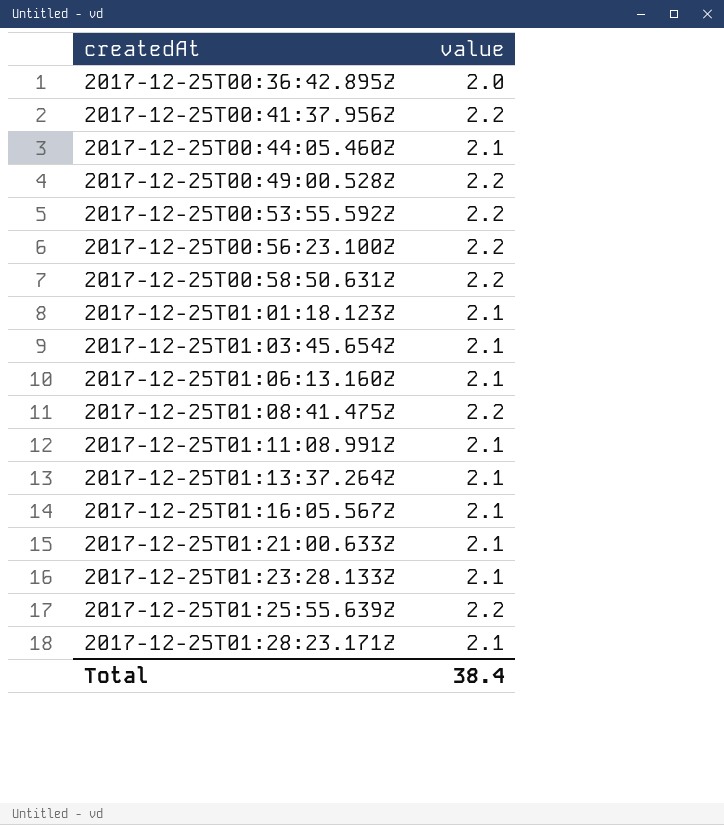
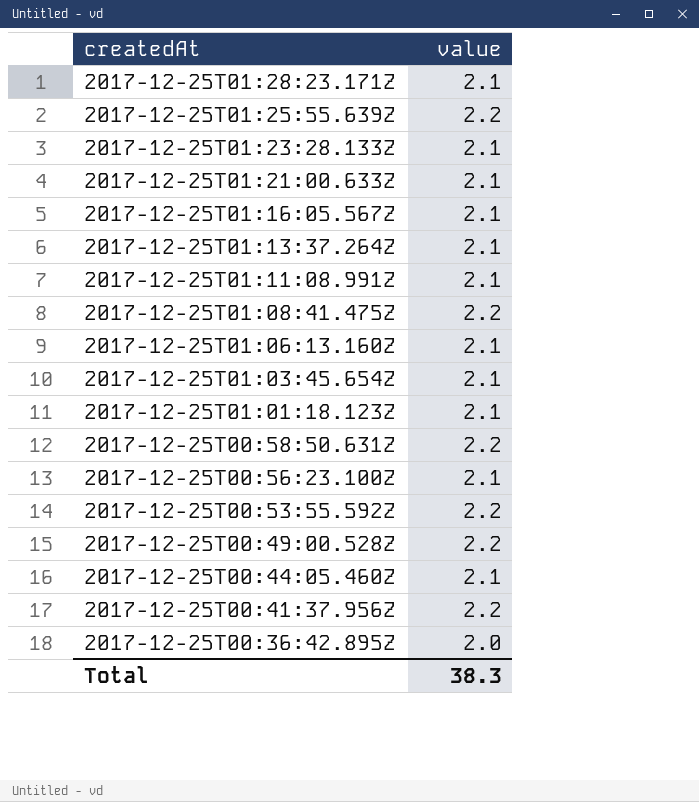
row order: createdAt ascending -> createdAt descending
2017-12-25T00:56:23.100Z | value: 2.2 -> 2.1
Total | value: 38.4 -> 38.3

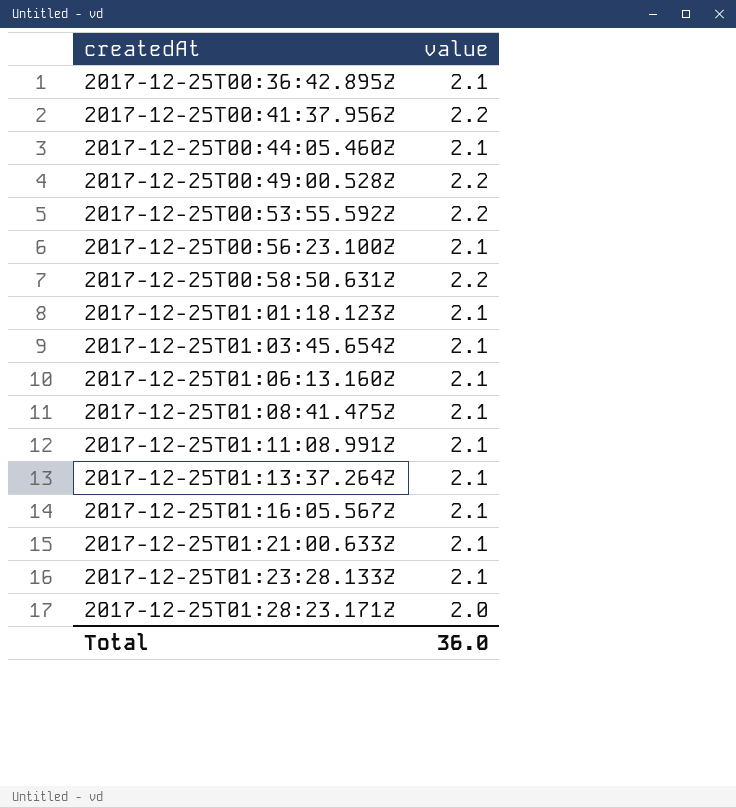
row order: createdAt descending -> createdAt ascending
row 2017-12-25T01:25:55.639Z: 2.2 -> none
2017-12-25T00:36:42.895Z | value: 2.0 -> 2.1
2017-12-25T01:08:41.475Z | value: 2.2 -> 2.1
2017-12-25T01:28:23.171Z | value: 2.1 -> 2.0
Total | value: 38.3 -> 36.0

